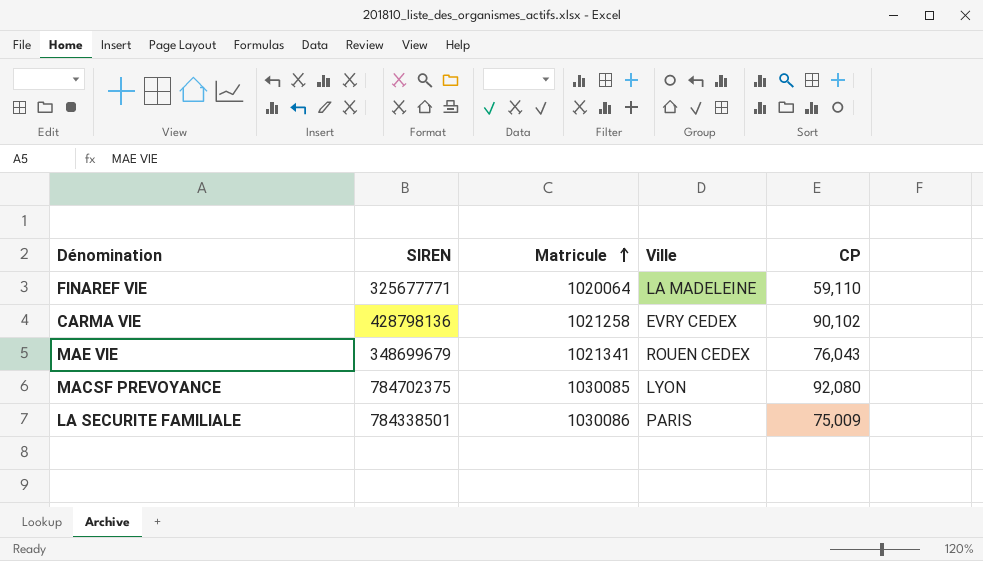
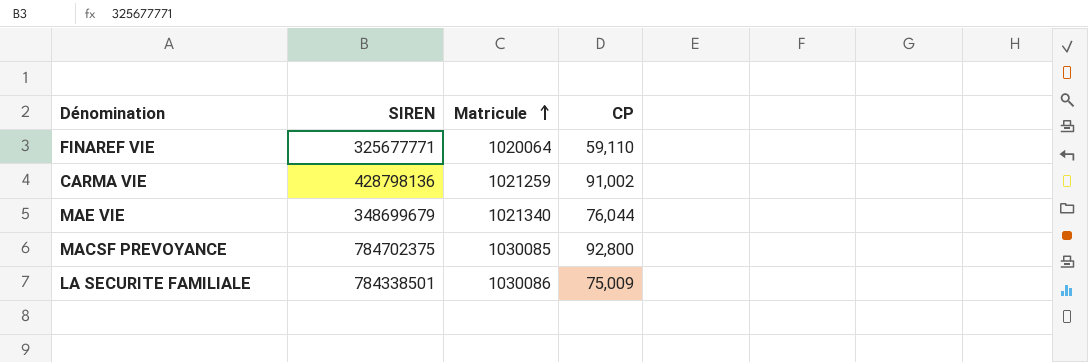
column Ville | position: 4 -> none
CARMA VIE | Matricule: 1021258 -> 1021259
CARMA VIE | CP: 90,102 -> 91,002
MAE VIE | Matricule: 1021341 -> 1021340
MAE VIE | CP: 76,043 -> 76,044
MACSF PREVOYANCE | CP: 92,080 -> 92,800

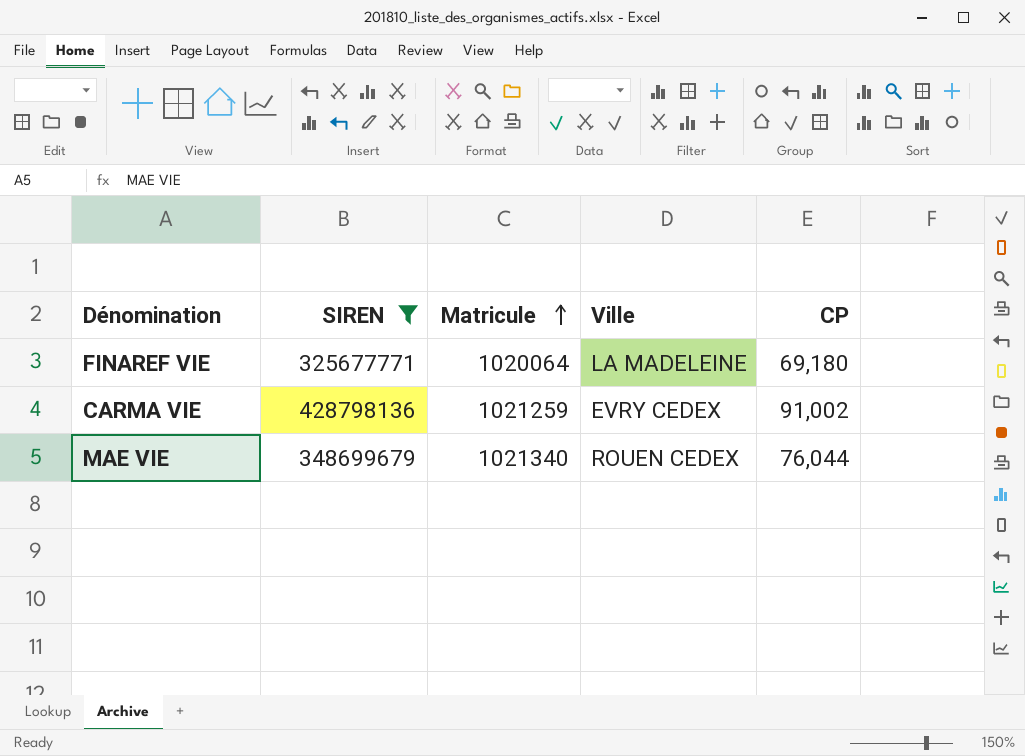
filter: none -> SIREN <= 428798136
column Ville | position: none -> 4
FINAREF VIE | CP: 59,110 -> 69,180

